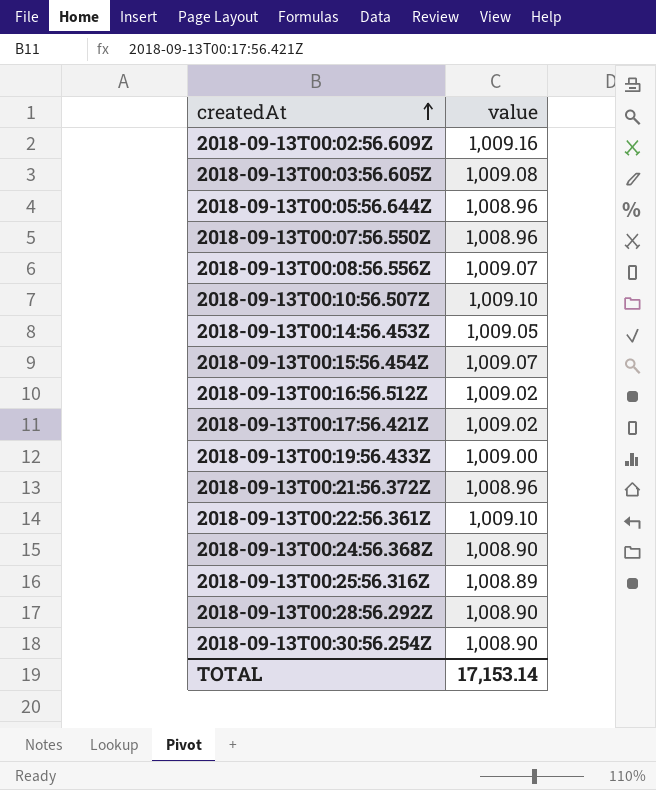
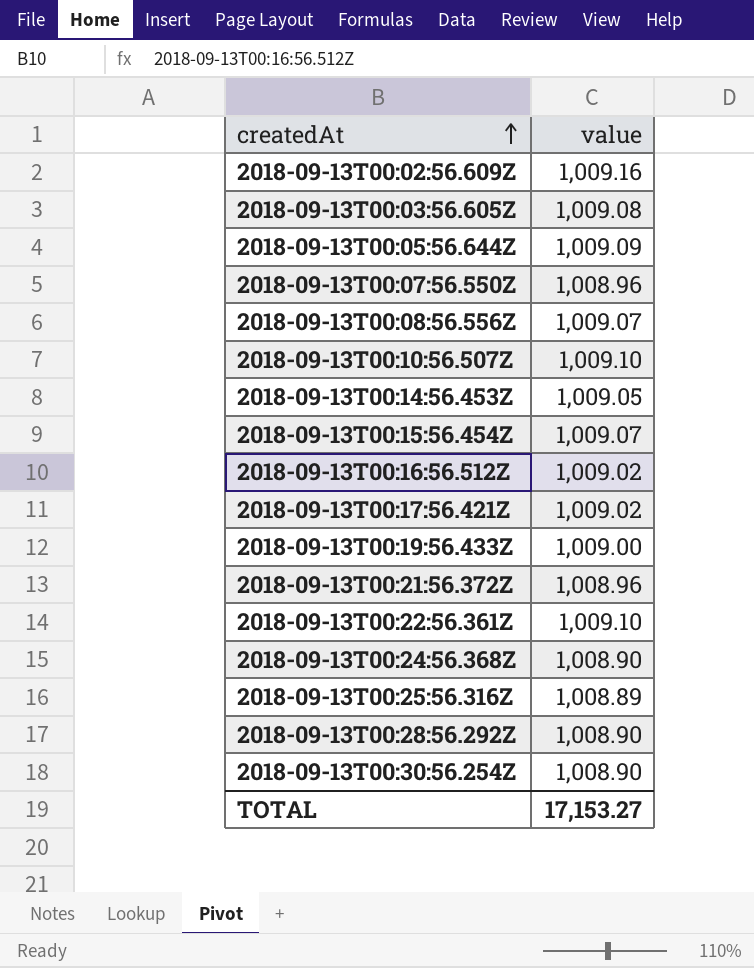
2018-09-13T00:05:56.644Z | value: 1,008.96 -> 1,009.09
TOTAL | value: 17,153.14 -> 17,153.27

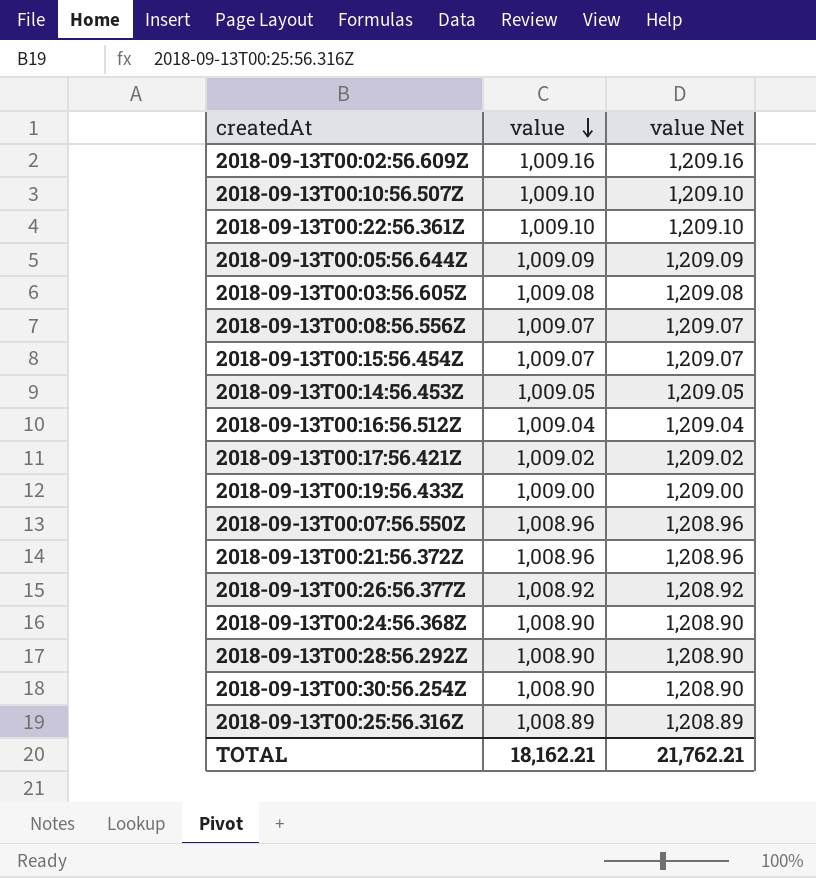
row order: createdAt ascending -> value descending
column value Net | formula: none -> [value] + 200
2018-09-13T00:16:56.512Z | value: 1,009.02 -> 1,009.04
row 2018-09-13T00:26:56.377Z: none -> 1,008.92 | 1,208.92
TOTAL | value: 17,153.27 -> 18,162.21

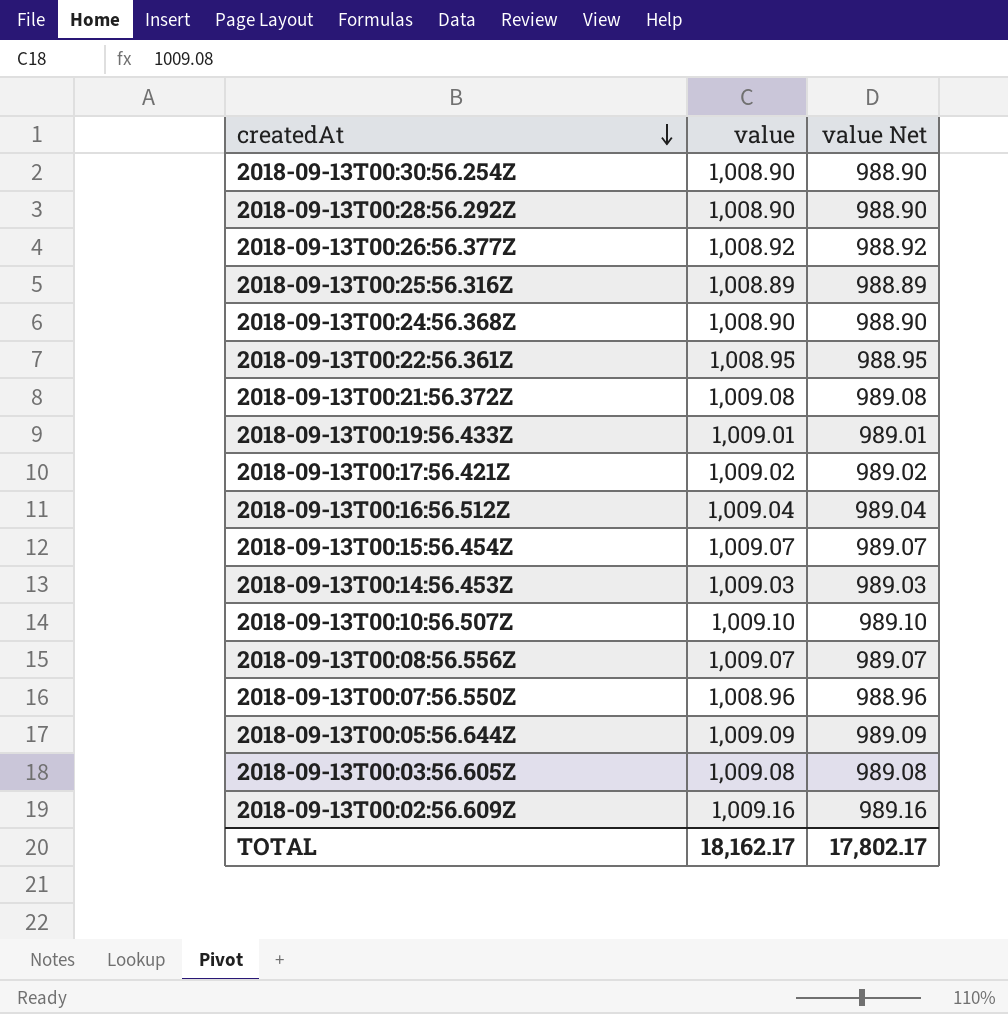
row order: value descending -> createdAt descending
column value Net | formula: [value] + 200 -> [value] - 20
2018-09-13T00:22:56.361Z | value: 1,009.10 -> 1,008.95
2018-09-13T00:21:56.372Z | value: 1,008.96 -> 1,009.08
2018-09-13T00:19:56.433Z | value: 1,009.00 -> 1,009.01
2018-09-13T00:14:56.453Z | value: 1,009.05 -> 1,009.03
TOTAL | value: 18,162.21 -> 18,162.17
TOTAL | value Net: 21,762.21 -> 17,802.17

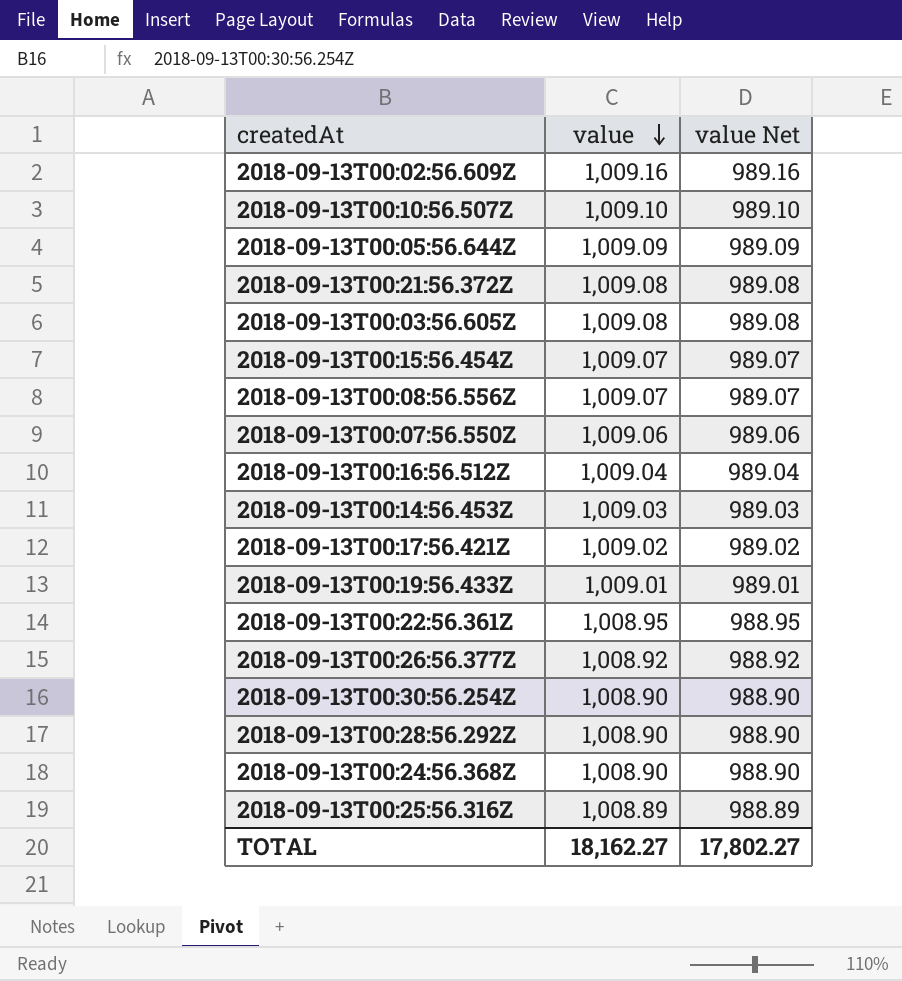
row order: createdAt descending -> value descending
2018-09-13T00:07:56.550Z | value: 1,008.96 -> 1,009.06
2018-09-13T00:07:56.550Z | value Net: 988.96 -> 989.06
TOTAL | value: 18,162.17 -> 18,162.27
TOTAL | value Net: 17,802.17 -> 17,802.27

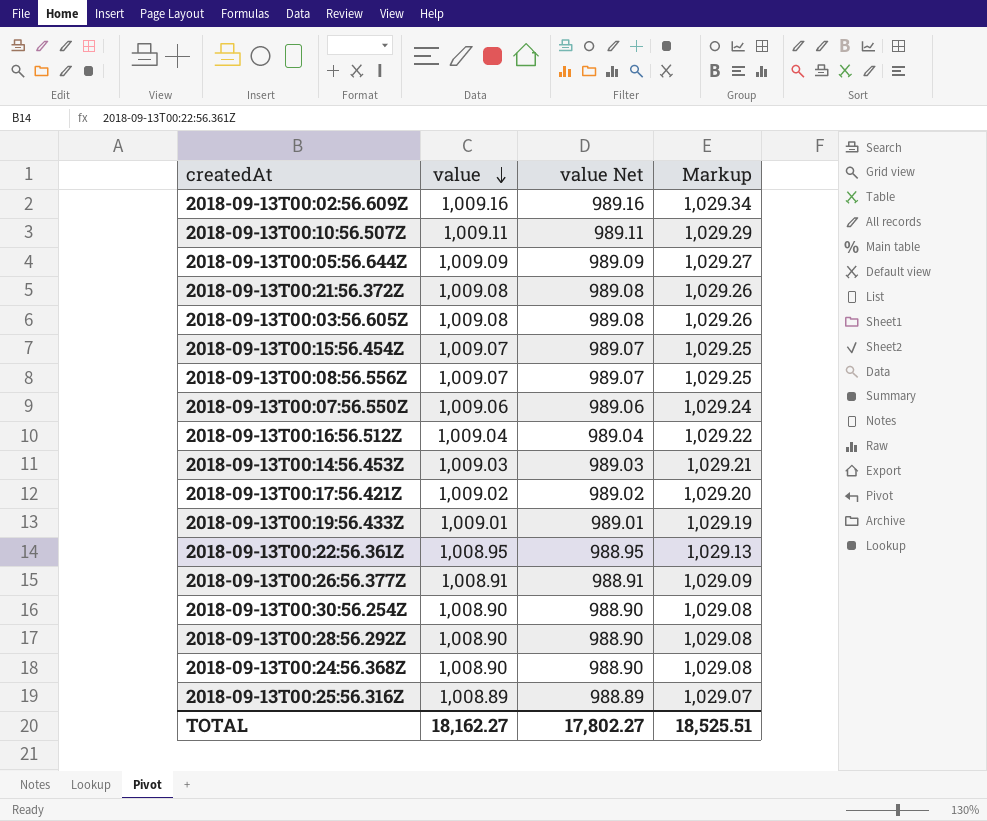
column Markup | formula: none -> [value] * 1.02
2018-09-13T00:10:56.507Z | value: 1,009.10 -> 1,009.11
2018-09-13T00:10:56.507Z | value Net: 989.10 -> 989.11
2018-09-13T00:26:56.377Z | value: 1,008.92 -> 1,008.91
2018-09-13T00:26:56.377Z | value Net: 988.92 -> 988.91

